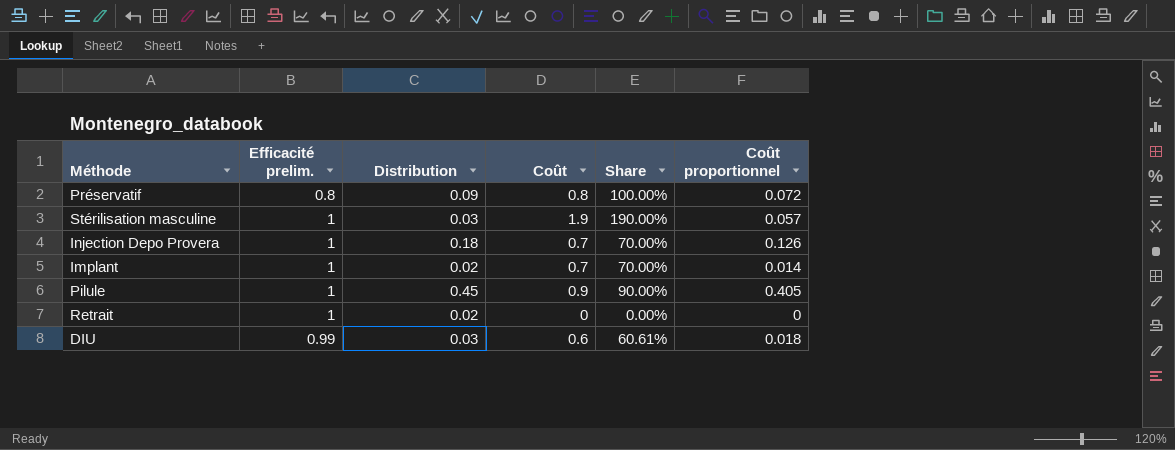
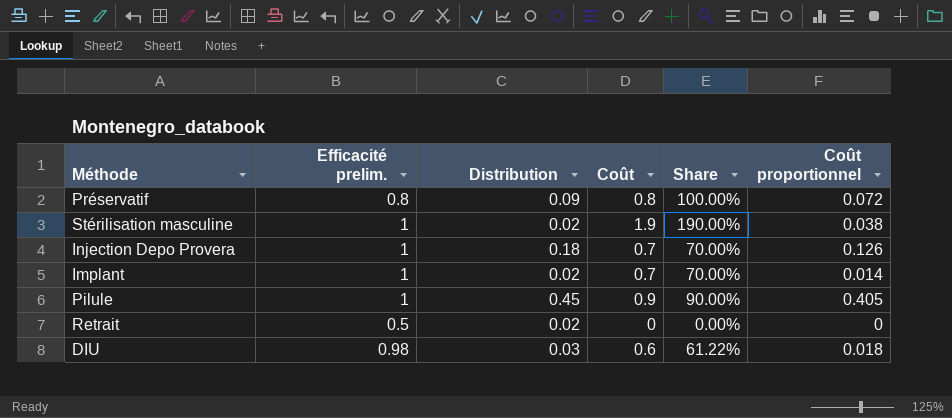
Stérilisation masculine | Distribution: 0.03 -> 0.02
Stérilisation masculine | Coût proportionnel: 0.057 -> 0.038
Retrait | Efficacité prelim.: 1 -> 0.5
DIU | Efficacité prelim.: 0.99 -> 0.98
DIU | Share: 60.61% -> 61.22%

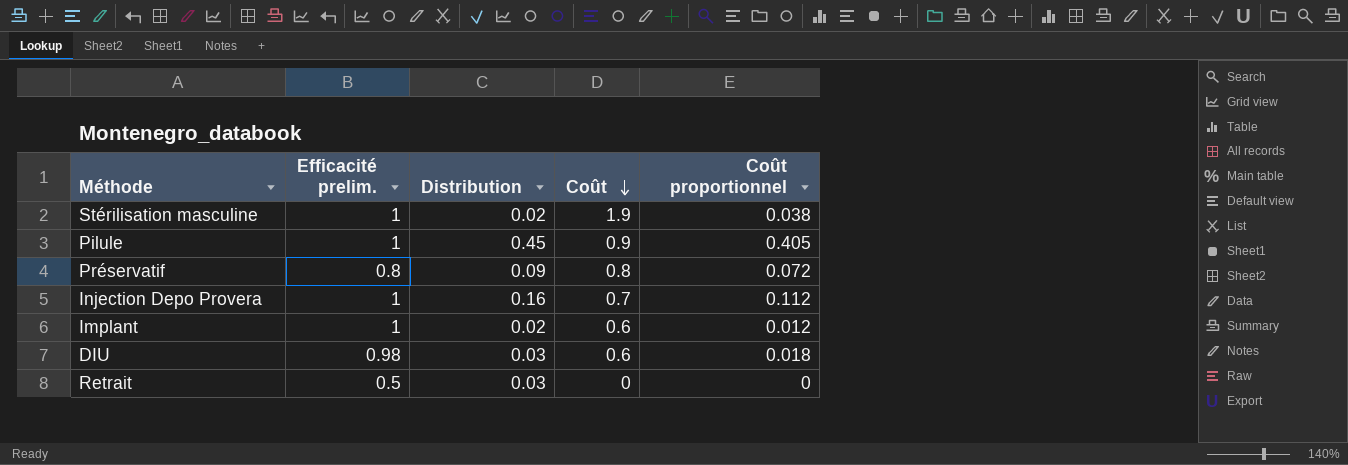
row order: none -> Coût descending
column Share | formula: [Coût] / [Efficacité prelim.] -> none
Injection Depo Provera | Distribution: 0.18 -> 0.16
Injection Depo Provera | Coût proportionnel: 0.126 -> 0.112
Implant | Coût: 0.7 -> 0.6
Implant | Coût proportionnel: 0.014 -> 0.012
Retrait | Distribution: 0.02 -> 0.03

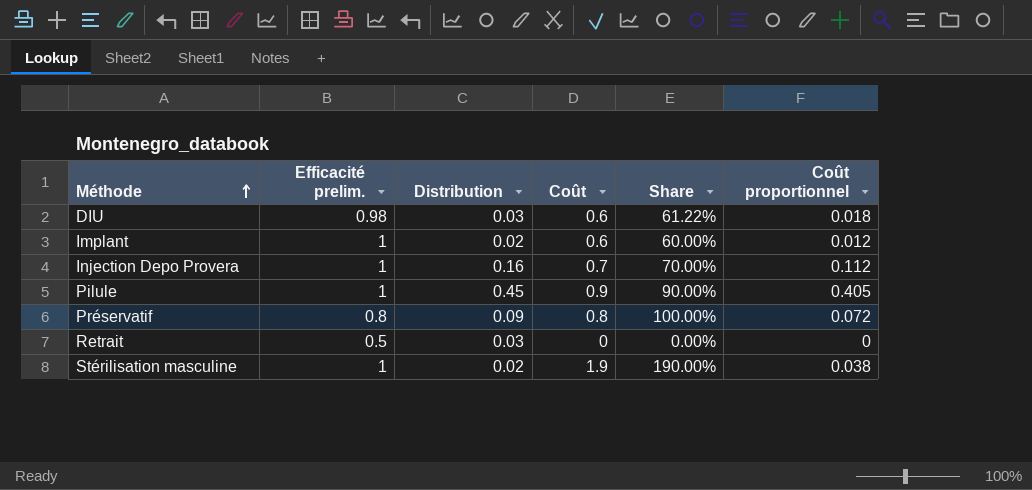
row order: Coût descending -> Méthode ascending
column Share | formula: none -> [Coût] / [Efficacité prelim.]

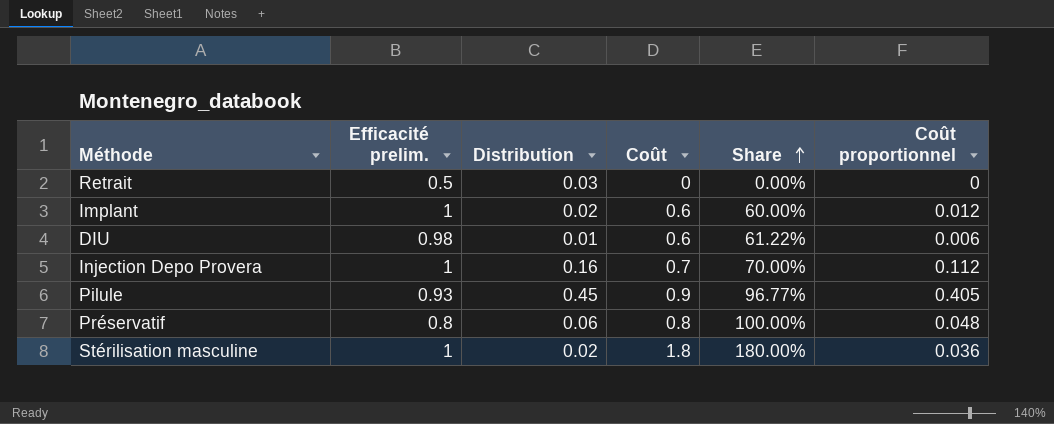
row order: Méthode ascending -> Share ascending
DIU | Distribution: 0.03 -> 0.01
DIU | Coût proportionnel: 0.018 -> 0.006
Pilule | Efficacité prelim.: 1 -> 0.93
Pilule | Share: 90.00% -> 96.77%
Préservatif | Distribution: 0.09 -> 0.06
Préservatif | Coût proportionnel: 0.072 -> 0.048
Stérilisation masculine | Coût: 1.9 -> 1.8
Stérilisation masculine | Share: 190.00% -> 180.00%
Stérilisation masculine | Coût proportionnel: 0.038 -> 0.036

